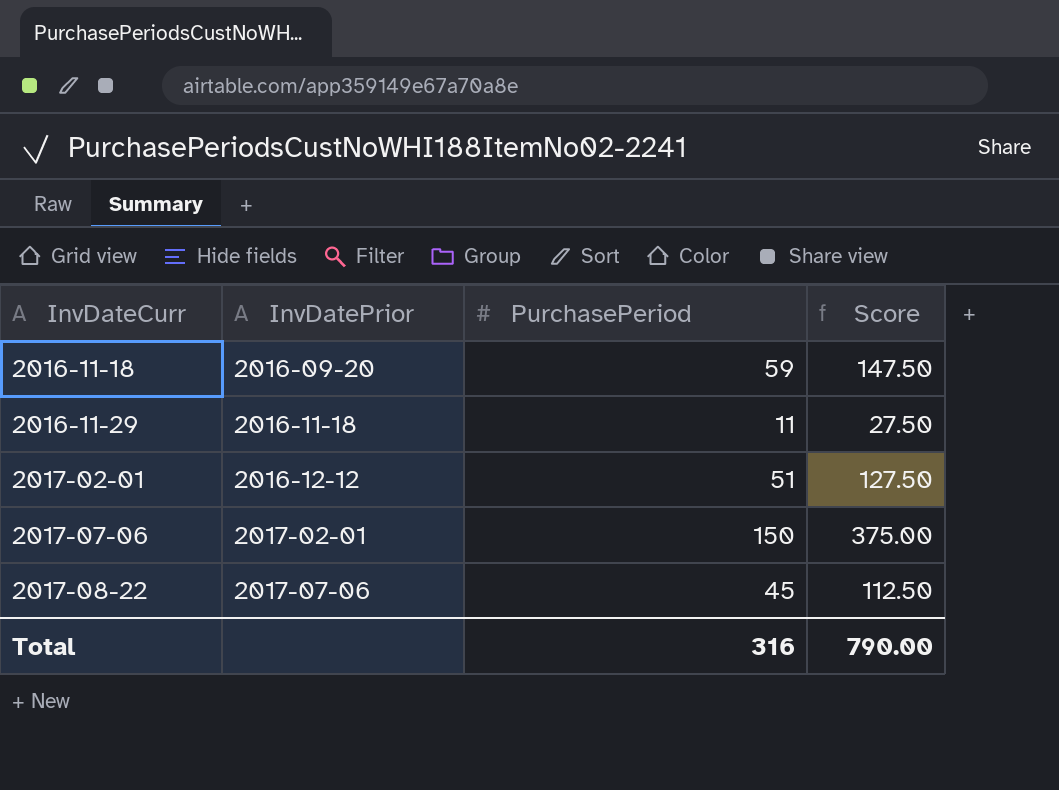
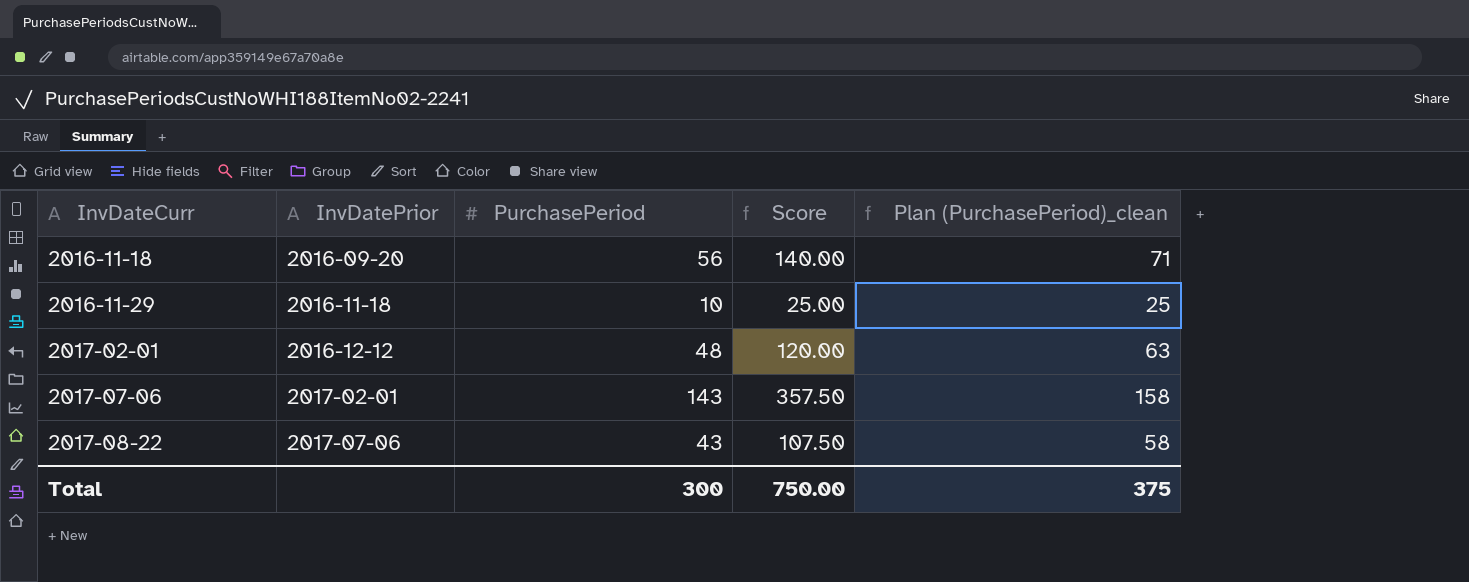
column Plan (PurchasePeriod)_clean | formula: none -> [PurchasePeriod] + 15
2016-11-18 | PurchasePeriod: 59 -> 56
2016-11-18 | Score: 147.50 -> 140.00
2016-11-29 | PurchasePeriod: 11 -> 10
2016-11-29 | Score: 27.50 -> 25.00
2017-02-01 | PurchasePeriod: 51 -> 48
2017-02-01 | Score: 127.50 -> 120.00
2017-07-06 | PurchasePeriod: 150 -> 143
2017-07-06 | Score: 375.00 -> 357.50
2017-08-22 | PurchasePeriod: 45 -> 43
2017-08-22 | Score: 112.50 -> 107.50
Total | PurchasePeriod: 316 -> 300
Total | Score: 790.00 -> 750.00

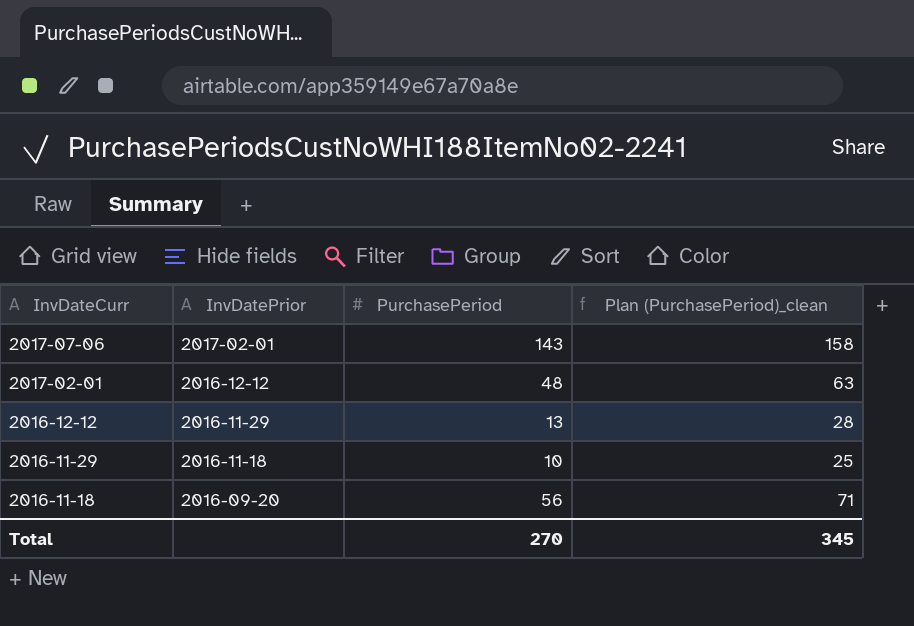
row order: InvDateCurr ascending -> InvDateCurr descending
column Score | formula: [PurchasePeriod] * 2.5 -> none
row 2017-08-22: 2017-07-06 | 43 | 107.50 | 58 -> none
row 2016-12-12: none -> 2016-11-29 | 13 | 28
Total | PurchasePeriod: 300 -> 270
Total | Plan (PurchasePeriod)_clean: 375 -> 345

